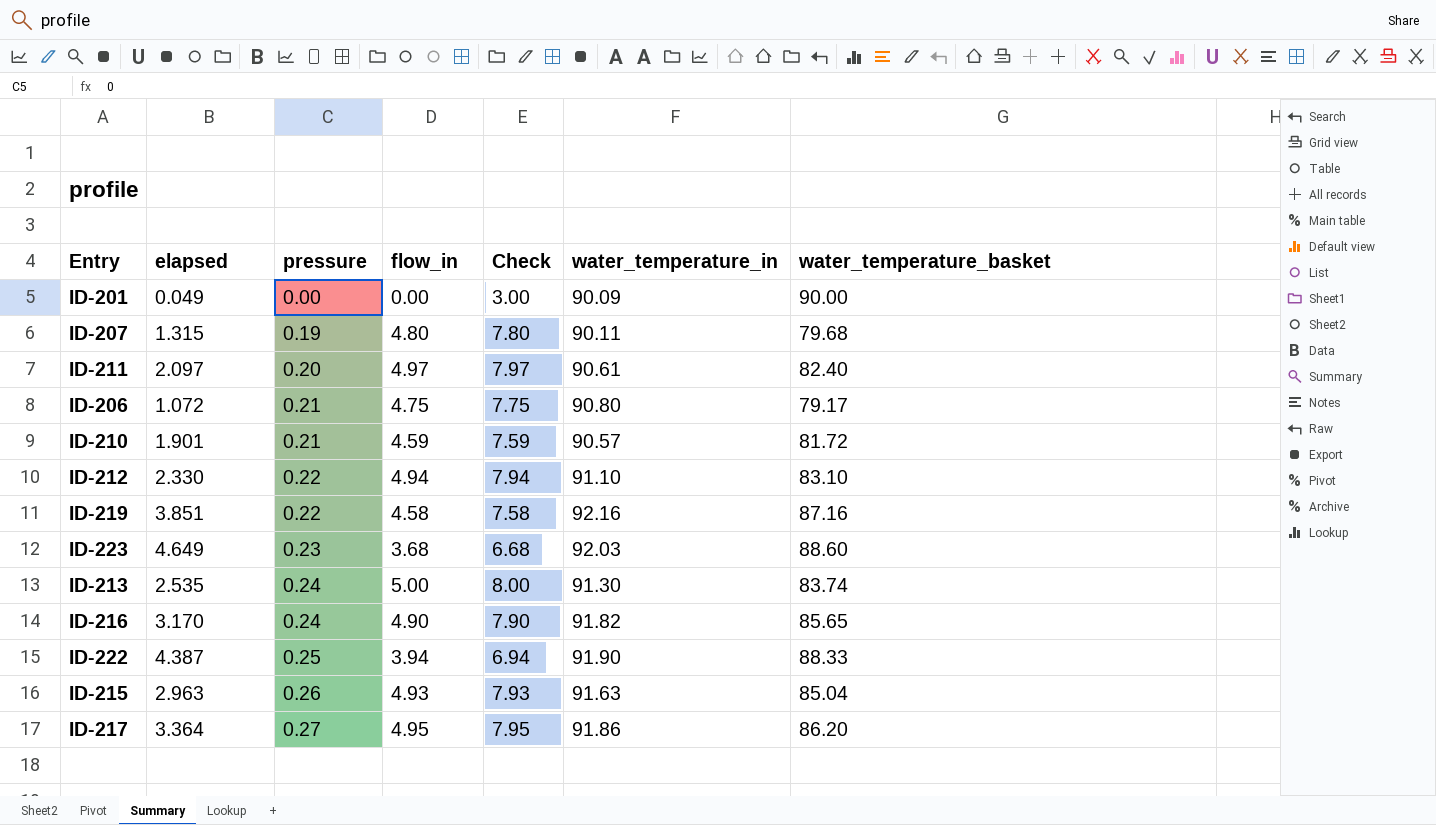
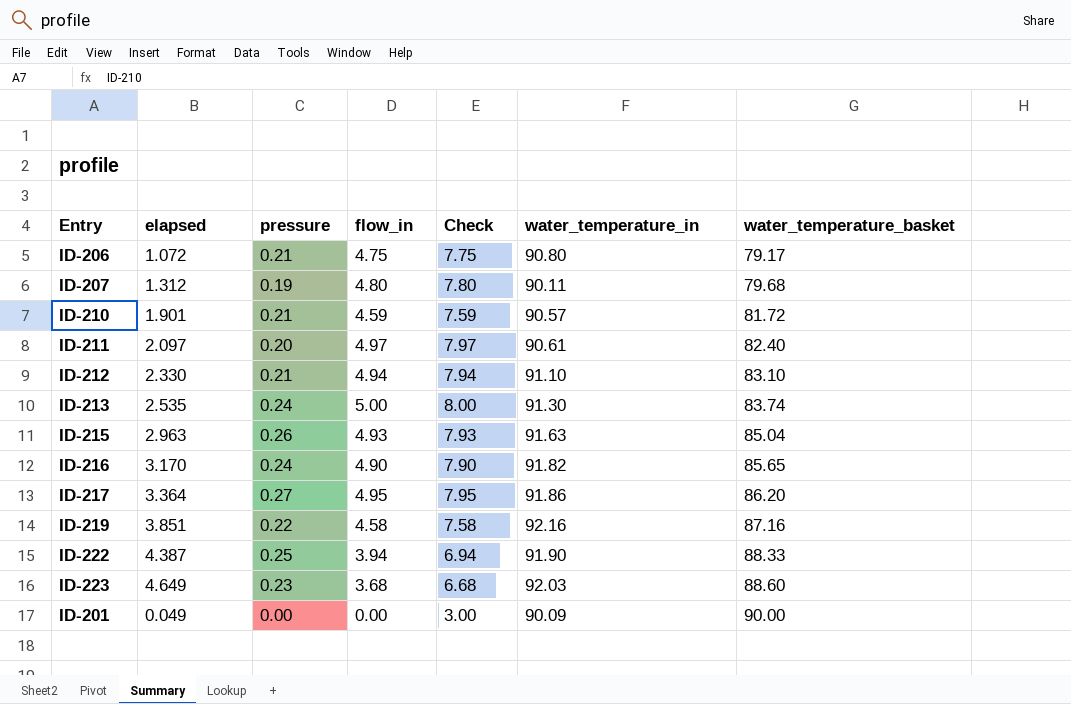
row order: pressure ascending -> water_temperature_basket ascending
ID-207 | elapsed: 1.315 -> 1.312
ID-212 | pressure: 0.22 -> 0.21

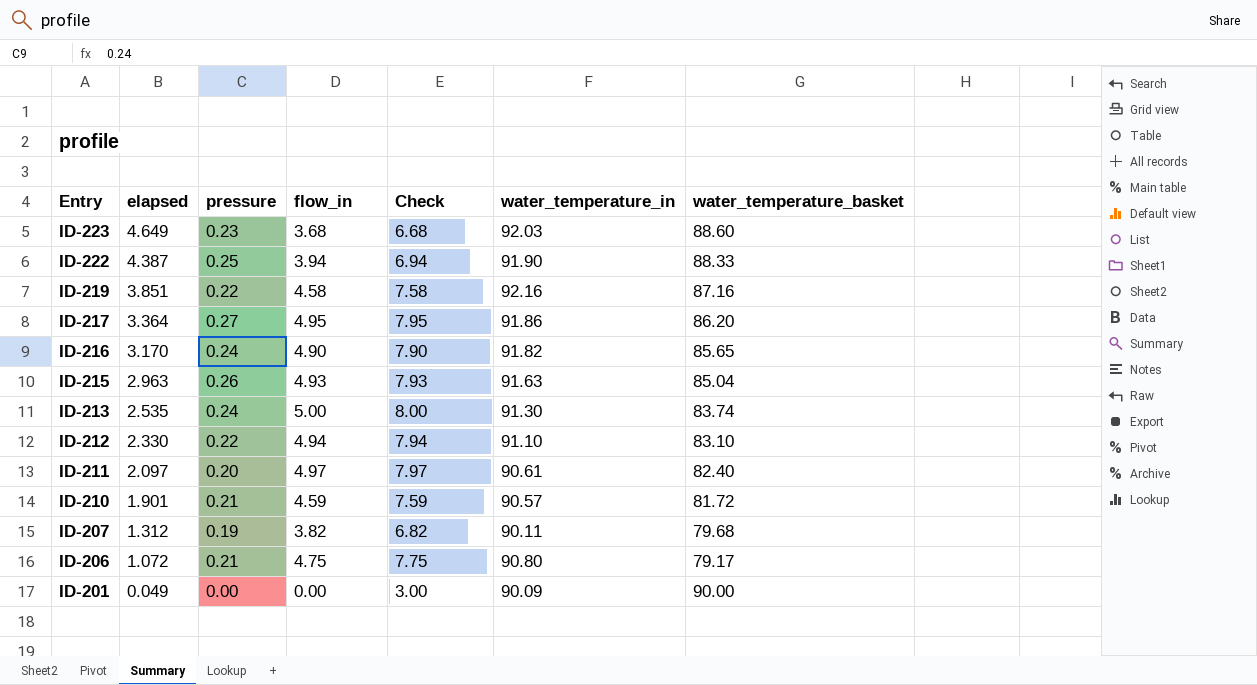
row order: water_temperature_basket ascending -> Entry descending
ID-212 | pressure: 0.21 -> 0.22
ID-207 | flow_in: 4.80 -> 3.82
ID-207 | Check: 7.80 -> 6.82

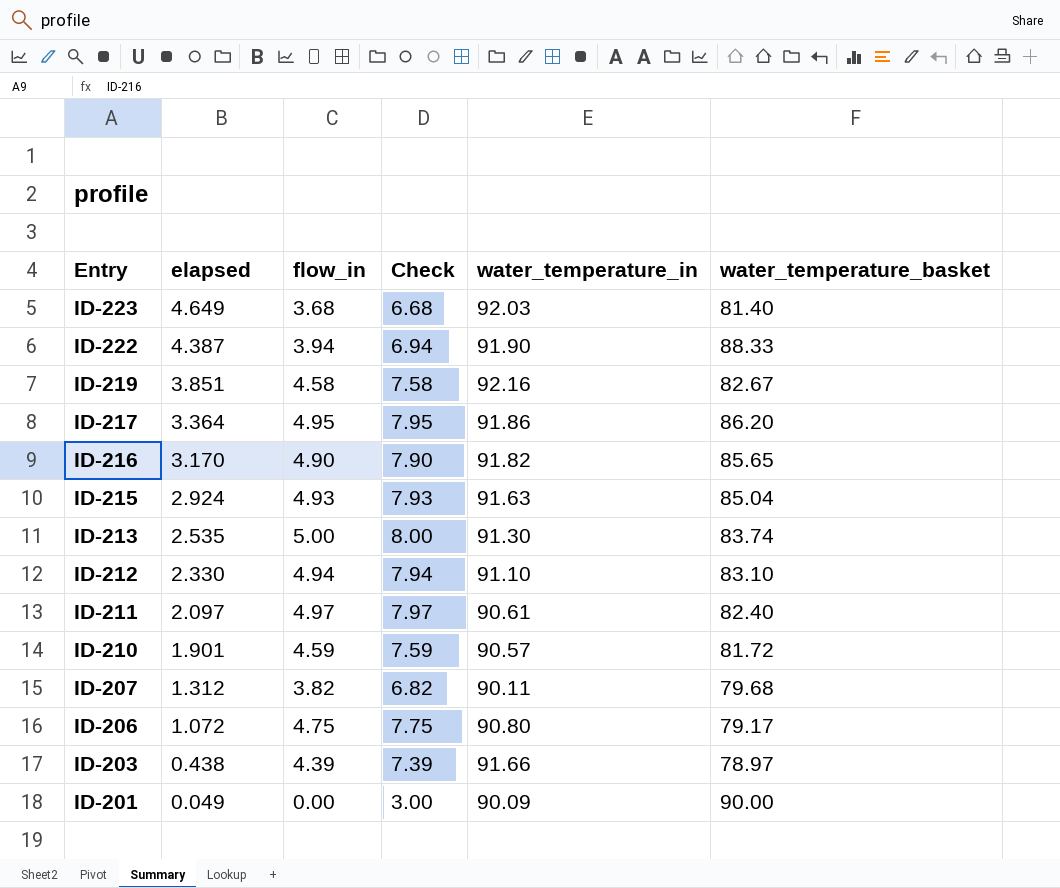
column pressure | position: 3 -> none
ID-223 | water_temperature_basket: 88.60 -> 81.40
ID-219 | water_temperature_basket: 87.16 -> 82.67
ID-215 | elapsed: 2.963 -> 2.924
row ID-203: none -> 0.438 | 4.39 | 7.39 | 91.66 | 78.97

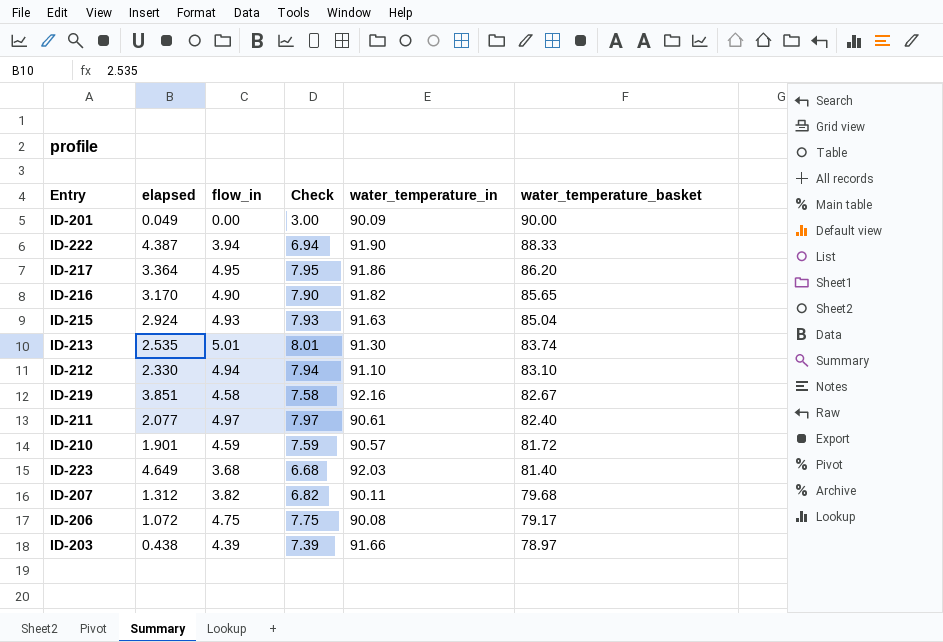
row order: Entry descending -> water_temperature_basket descending
ID-213 | flow_in: 5.00 -> 5.01
ID-213 | Check: 8.00 -> 8.01
ID-211 | elapsed: 2.097 -> 2.077
ID-206 | water_temperature_in: 90.80 -> 90.08

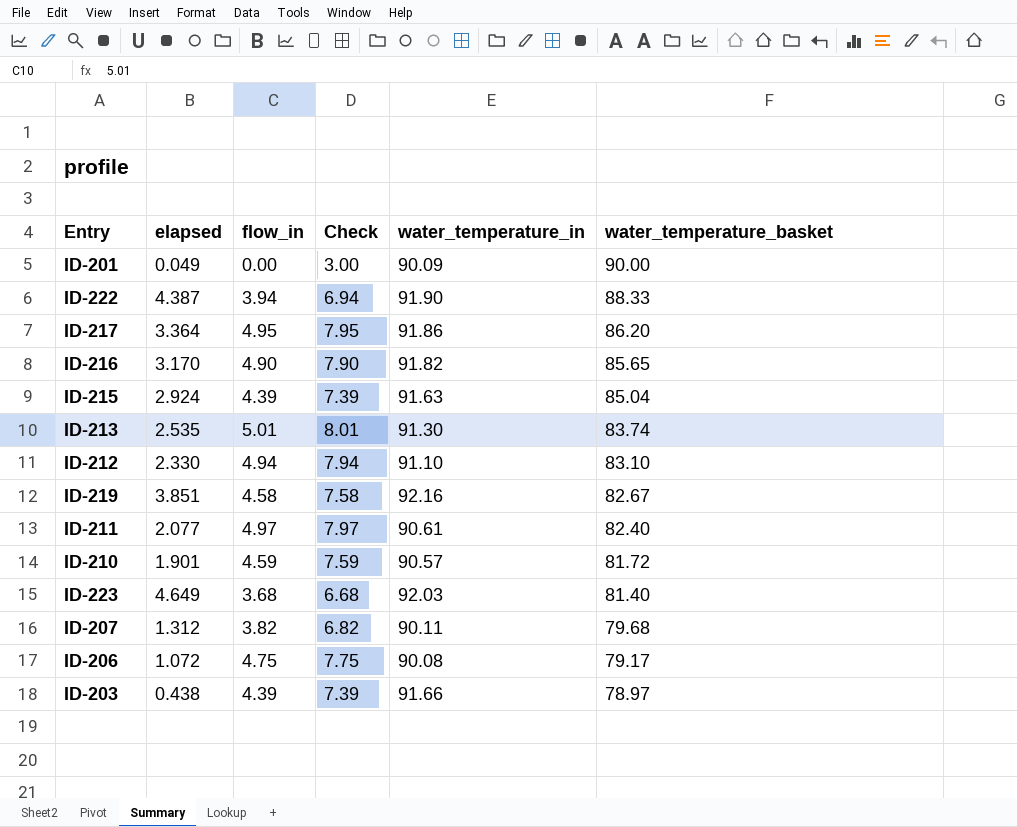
ID-215 | flow_in: 4.93 -> 4.39
ID-215 | Check: 7.93 -> 7.39

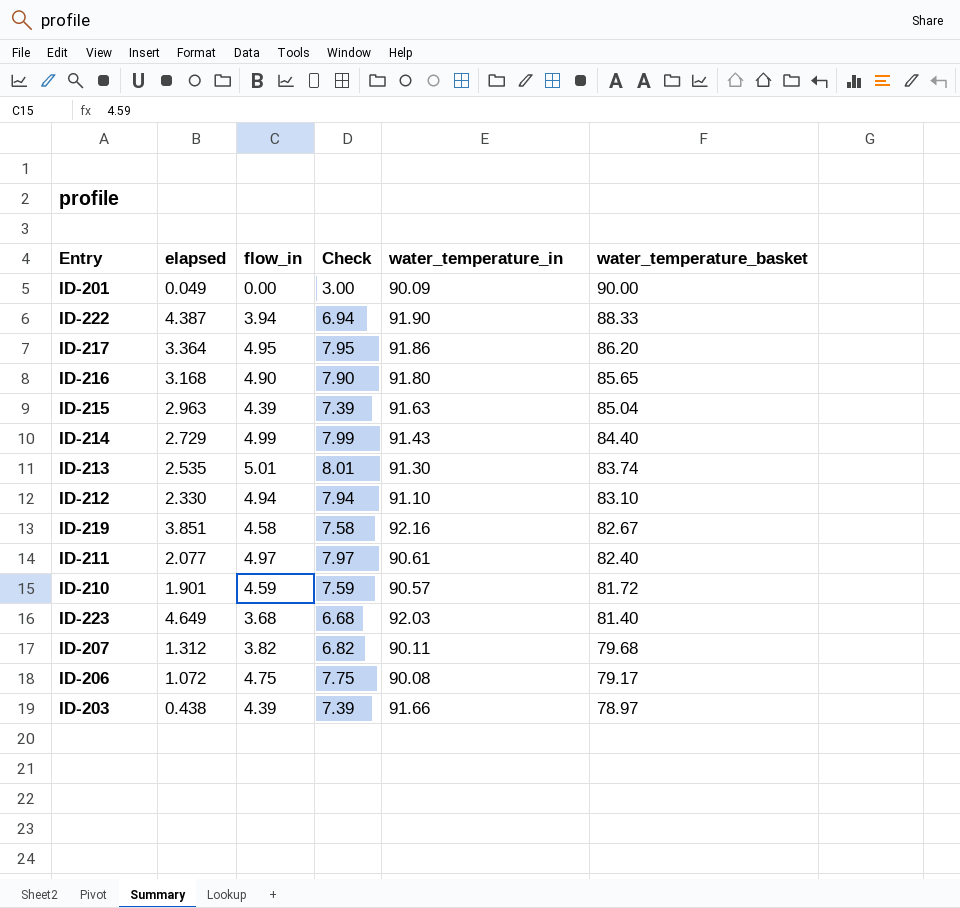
ID-216 | elapsed: 3.170 -> 3.168
ID-216 | water_temperature_in: 91.82 -> 91.80
ID-215 | elapsed: 2.924 -> 2.963
row ID-214: none -> 2.729 | 4.99 | 7.99 | 91.43 | 84.40

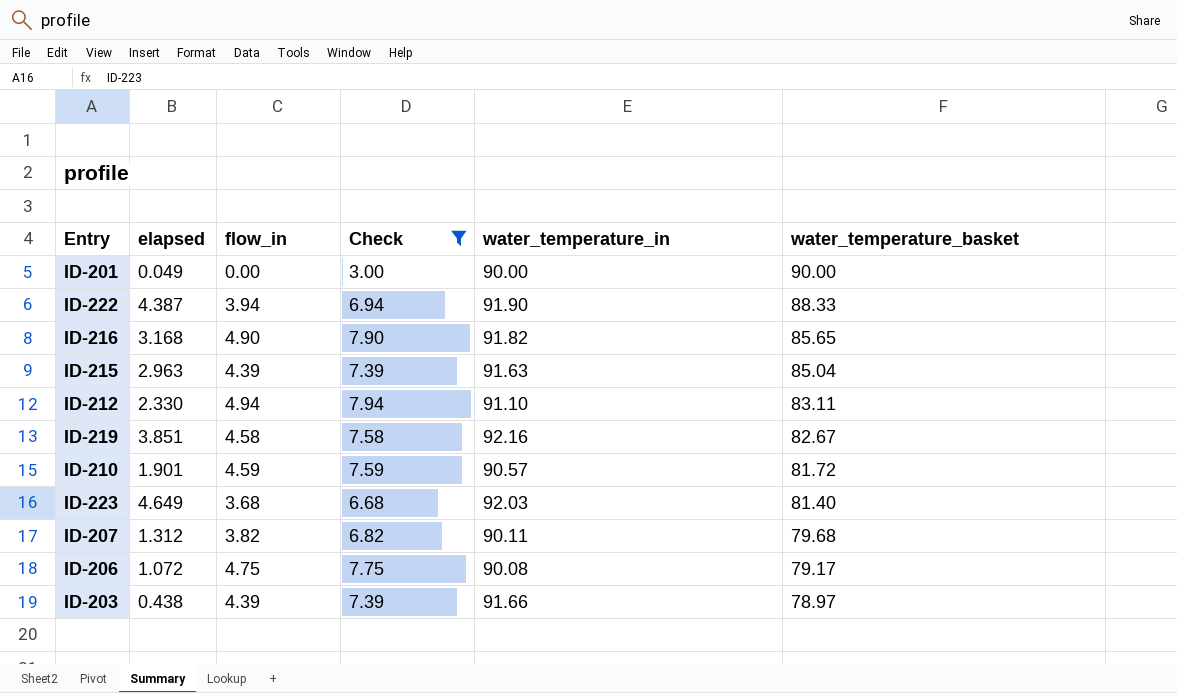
filter: none -> Check <= 7.94
ID-201 | water_temperature_in: 90.09 -> 90.00
ID-216 | water_temperature_in: 91.80 -> 91.82
ID-212 | water_temperature_basket: 83.10 -> 83.11

